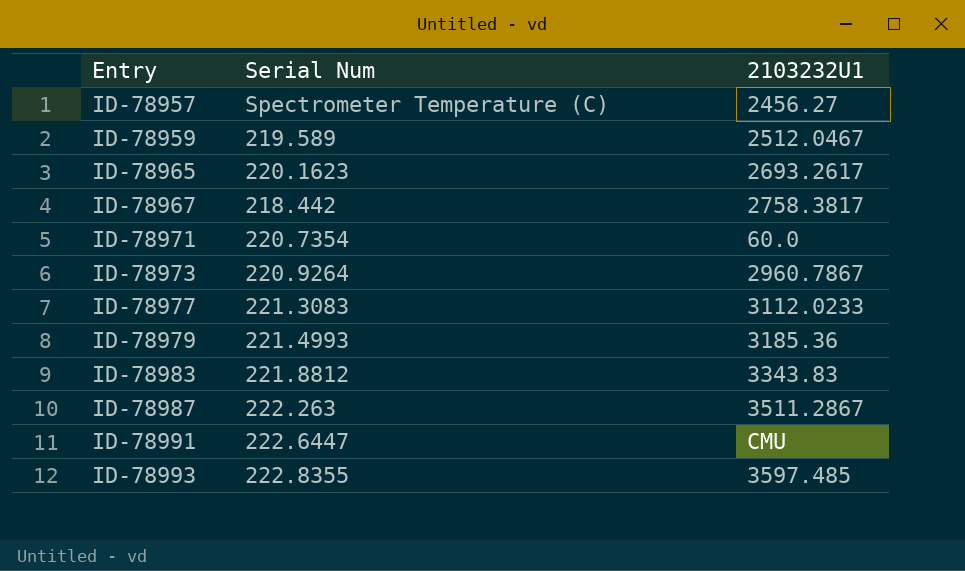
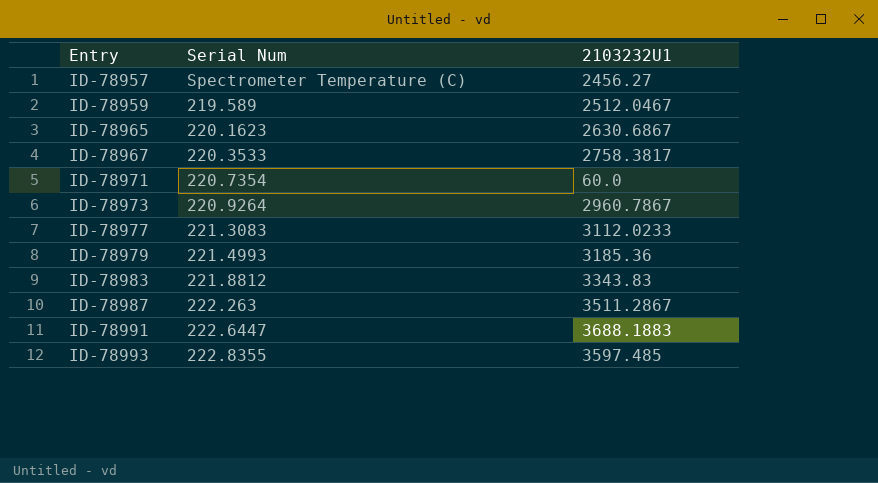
ID-78965 | 2103232U1: 2693.2617 -> 2630.6867
ID-78967 | Serial Num: 218.442 -> 220.3533
ID-78991 | 2103232U1: CMU -> 3688.1883

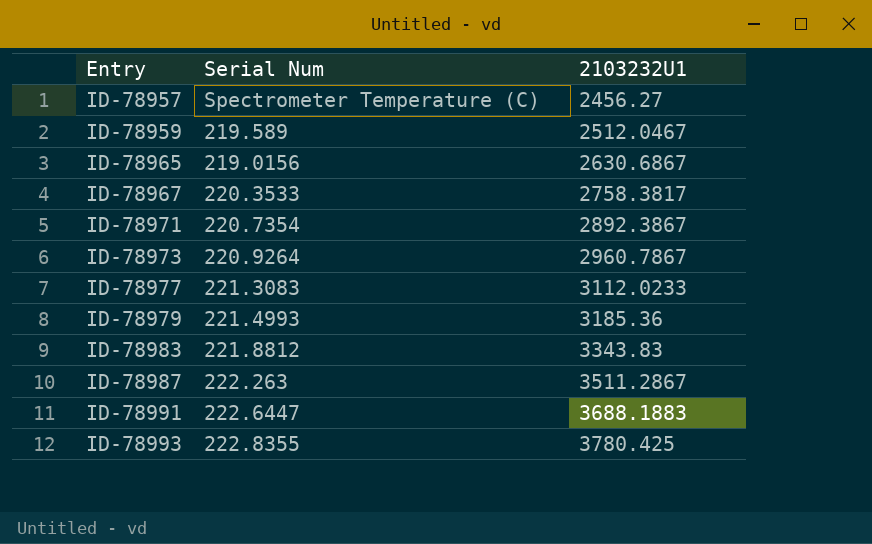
ID-78965 | Serial Num: 220.1623 -> 219.0156
ID-78971 | 2103232U1: 60.0 -> 2892.3867
ID-78993 | 2103232U1: 3597.485 -> 3780.425

